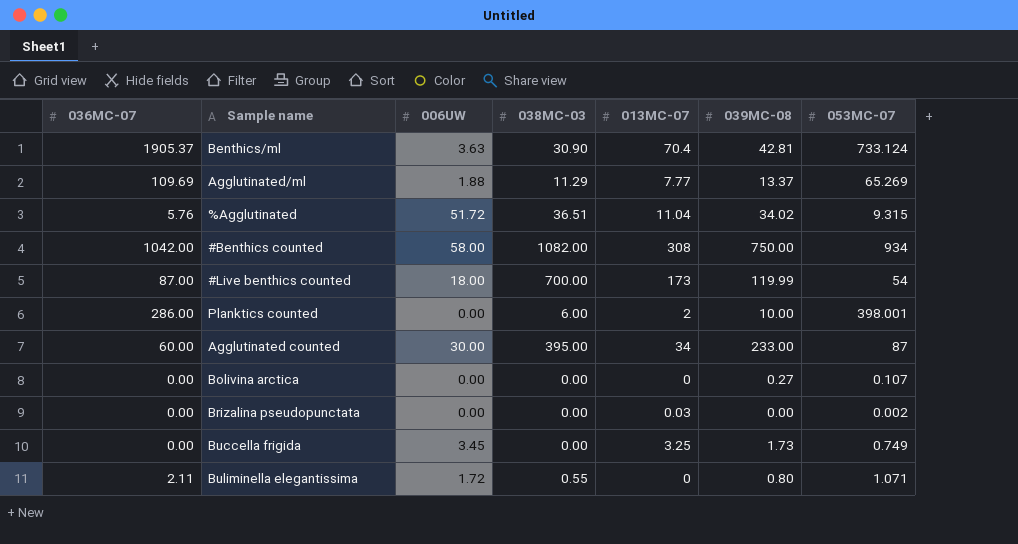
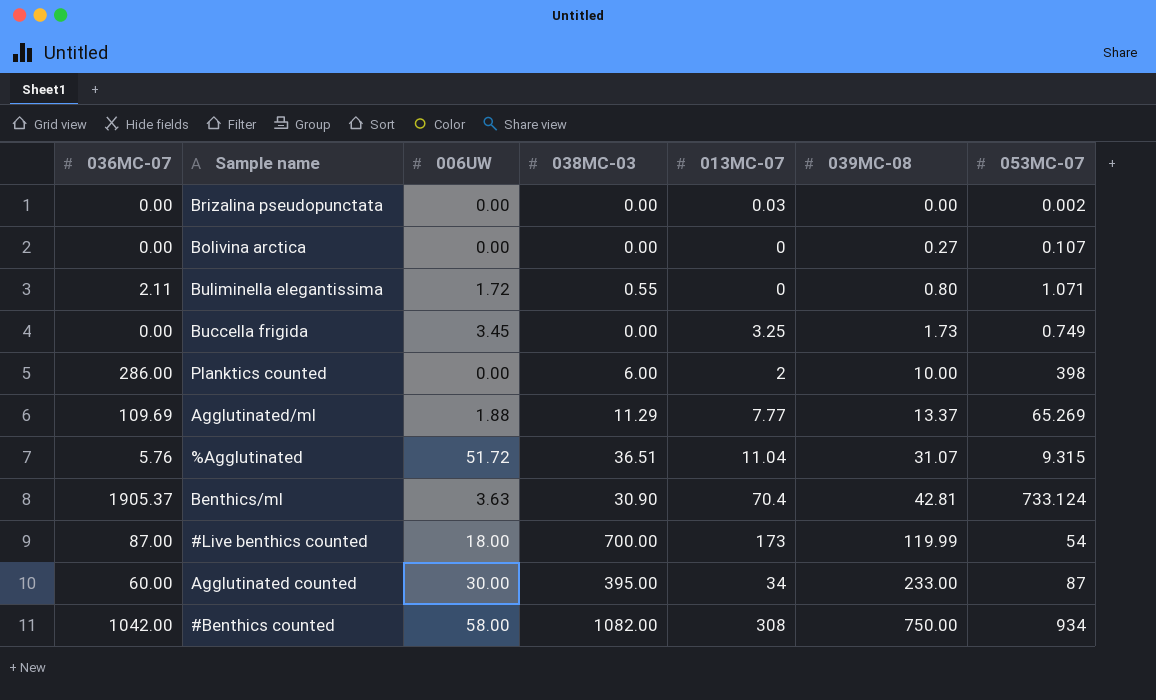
row order: none -> 039MC-08 ascending
Planktics counted | 053MC-07: 398.001 -> 398
%Agglutinated | 039MC-08: 34.02 -> 31.07

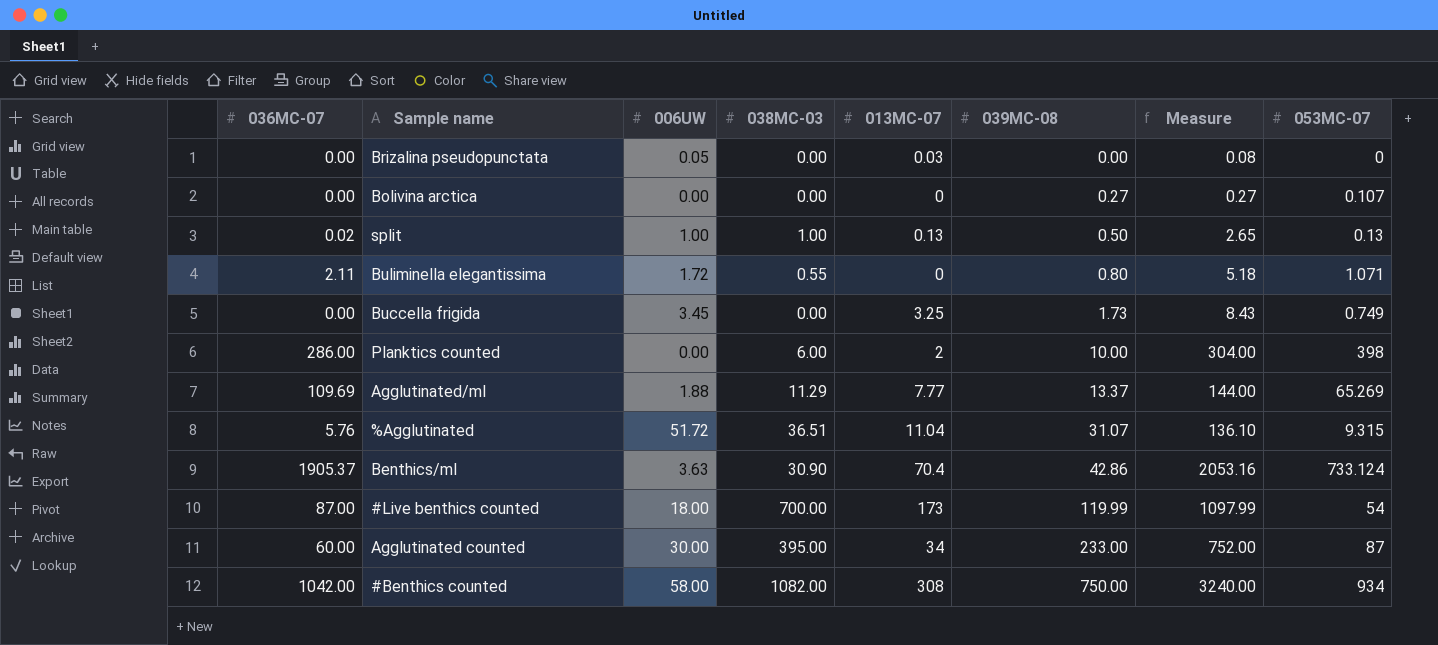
column Measure | formula: none -> [036MC-07] + [006UW] + [038MC-03] + [013MC-07] + [039MC-08]
Brizalina pseudopunctata | 006UW: 0.00 -> 0.05
Brizalina pseudopunctata | 053MC-07: 0.002 -> 0
row split: none -> 0.02 | 1.00 | 1.00 | 0.13 | 0.50 | 2.65 | 0.13
Benthics/ml | 039MC-08: 42.81 -> 42.86

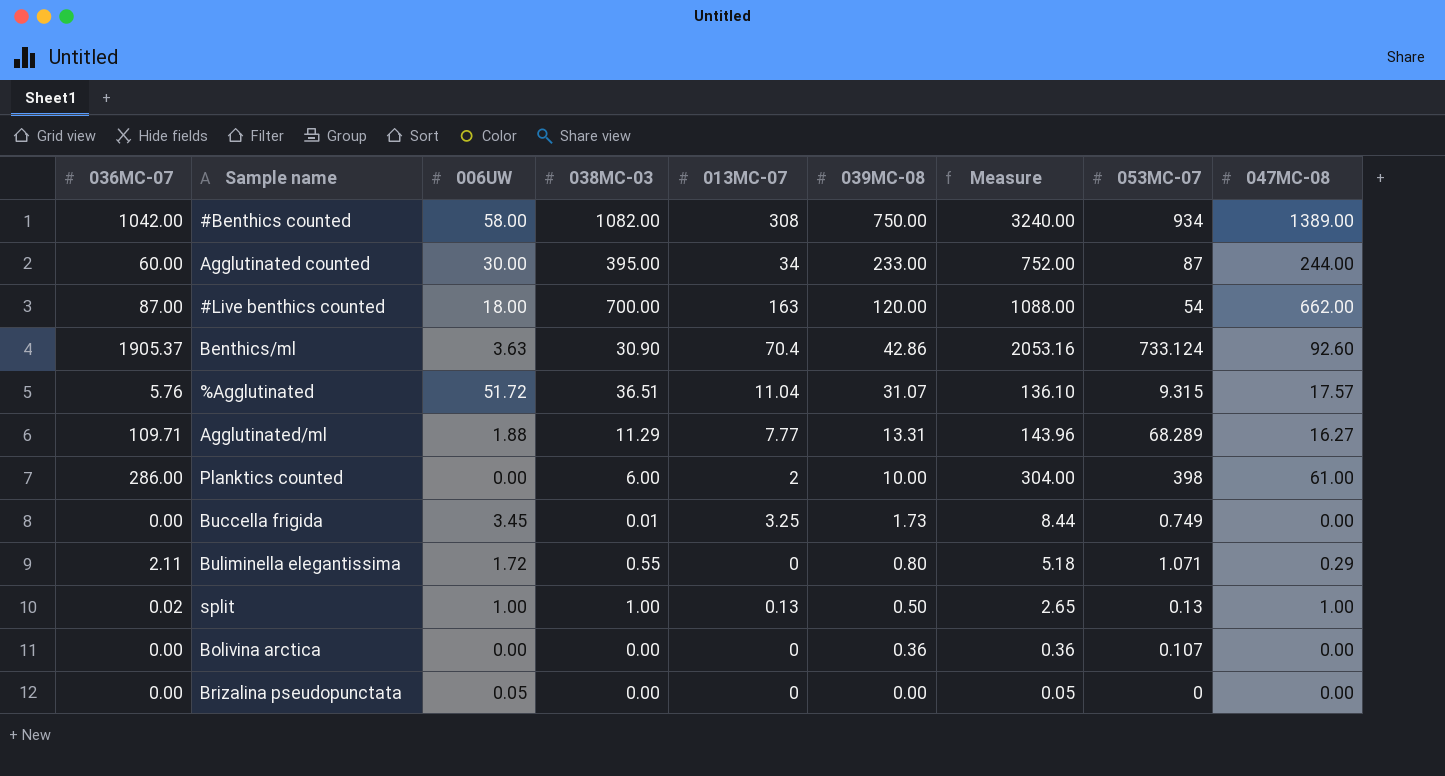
row order: 039MC-08 ascending -> 039MC-08 descending
column 047MC-08 | position: none -> 9
#Live benthics counted | 013MC-07: 173 -> 163
#Live benthics counted | 039MC-08: 119.99 -> 120.00
#Live benthics counted | Measure: 1097.99 -> 1088.00
Agglutinated/ml | 036MC-07: 109.69 -> 109.71
Agglutinated/ml | 039MC-08: 13.37 -> 13.31
Agglutinated/ml | Measure: 144.00 -> 143.96
Agglutinated/ml | 053MC-07: 65.269 -> 68.289
Buccella frigida | 038MC-03: 0.00 -> 0.01
Buccella frigida | Measure: 8.43 -> 8.44
Bolivina arctica | 039MC-08: 0.27 -> 0.36
Bolivina arctica | Measure: 0.27 -> 0.36
Brizalina pseudopunctata | 013MC-07: 0.03 -> 0
Brizalina pseudopunctata | Measure: 0.08 -> 0.05

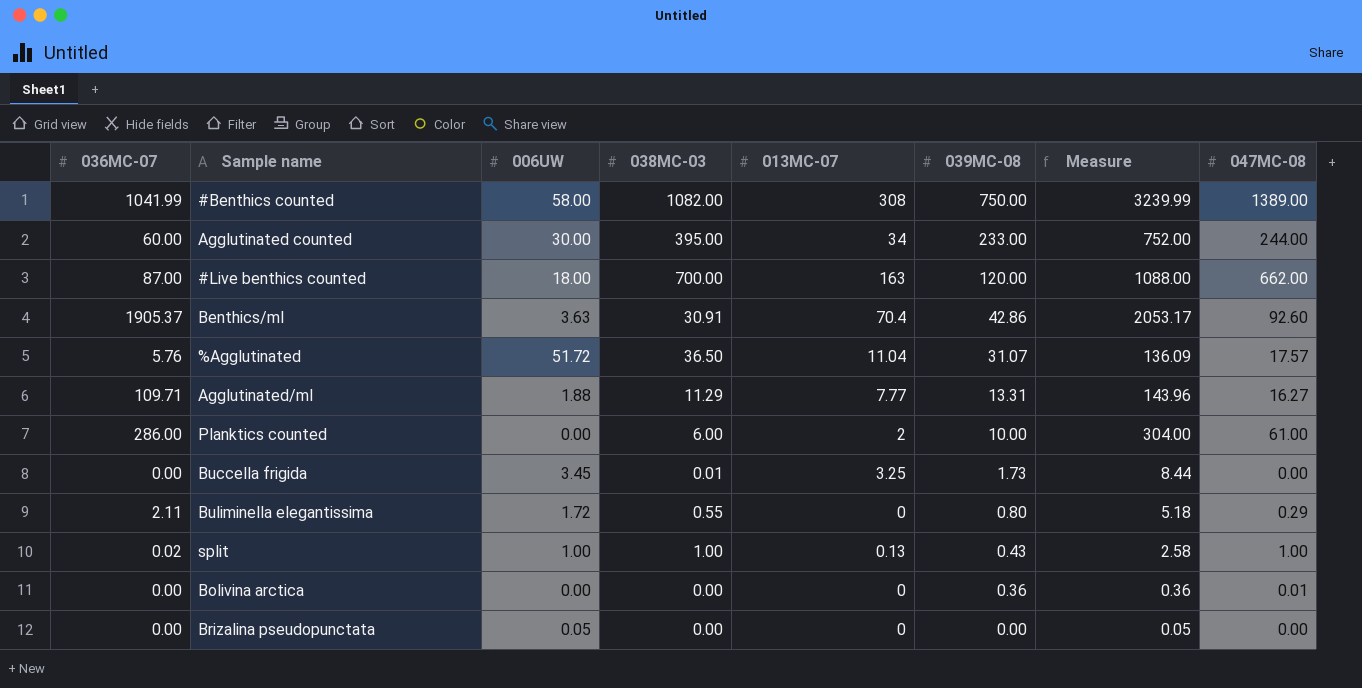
column 053MC-07 | position: 8 -> none
#Benthics counted | 036MC-07: 1042.00 -> 1041.99
#Benthics counted | Measure: 3240.00 -> 3239.99
Benthics/ml | 038MC-03: 30.90 -> 30.91
Benthics/ml | Measure: 2053.16 -> 2053.17
%Agglutinated | 038MC-03: 36.51 -> 36.50
%Agglutinated | Measure: 136.10 -> 136.09
split | 039MC-08: 0.50 -> 0.43
split | Measure: 2.65 -> 2.58
Bolivina arctica | 047MC-08: 0.00 -> 0.01

